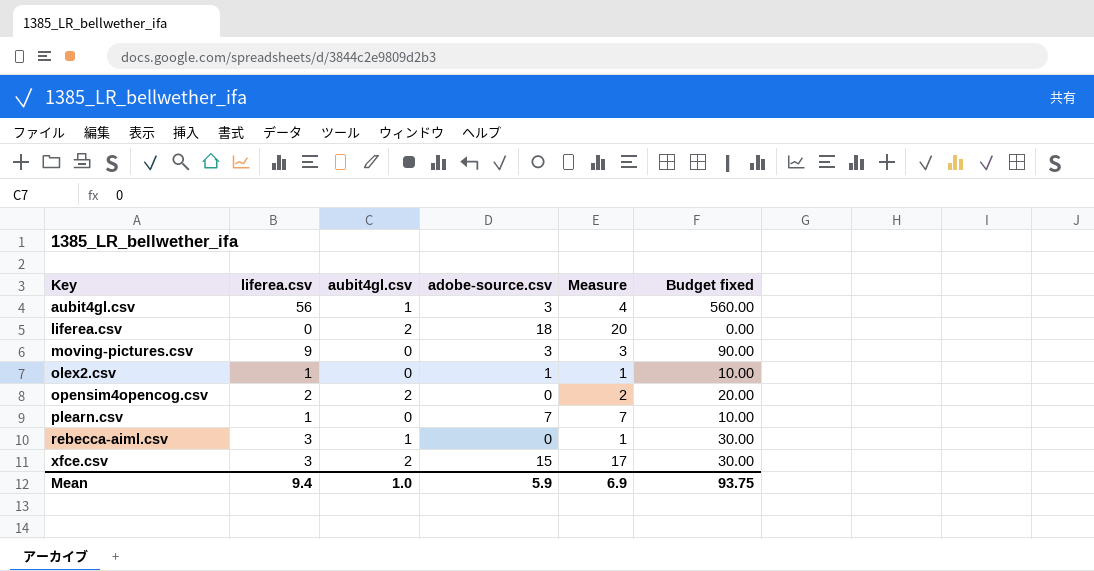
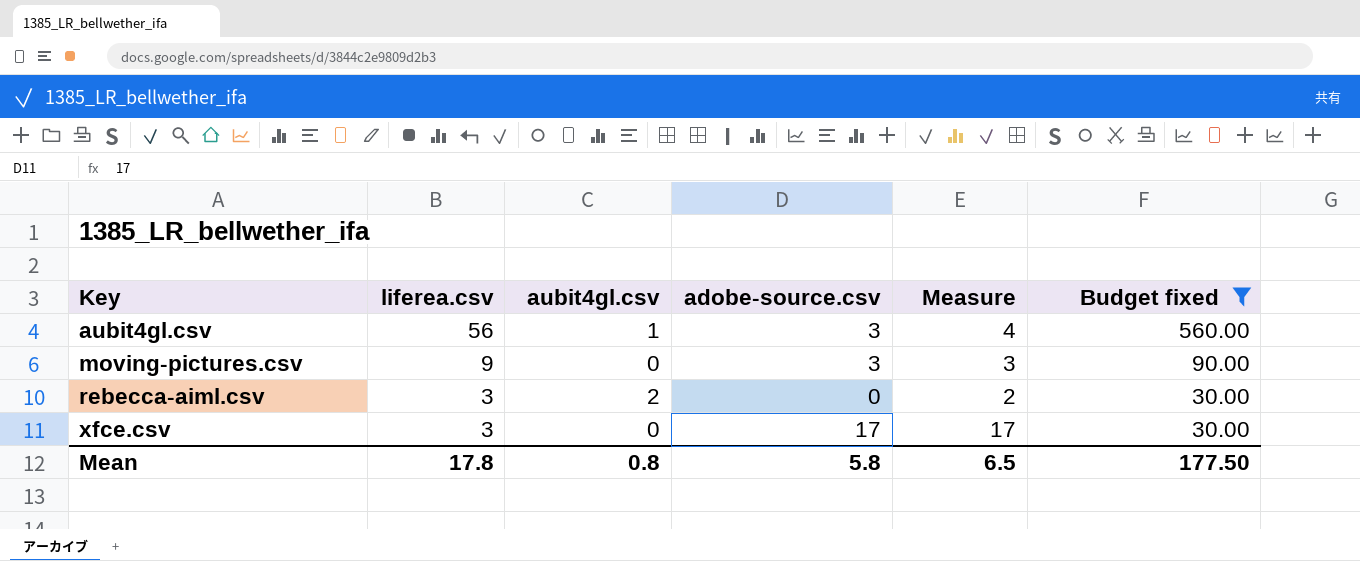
filter: none -> Budget fixed >= 30.00
rebecca-aiml.csv | aubit4gl.csv: 1 -> 2
rebecca-aiml.csv | Measure: 1 -> 2
xfce.csv | aubit4gl.csv: 2 -> 0
xfce.csv | adobe-source.csv: 15 -> 17
Mean | liferea.csv: 9.4 -> 17.8
Mean | aubit4gl.csv: 1.0 -> 0.8
Mean | adobe-source.csv: 5.9 -> 5.8
Mean | Measure: 6.9 -> 6.5
Mean | Budget fixed: 93.75 -> 177.50

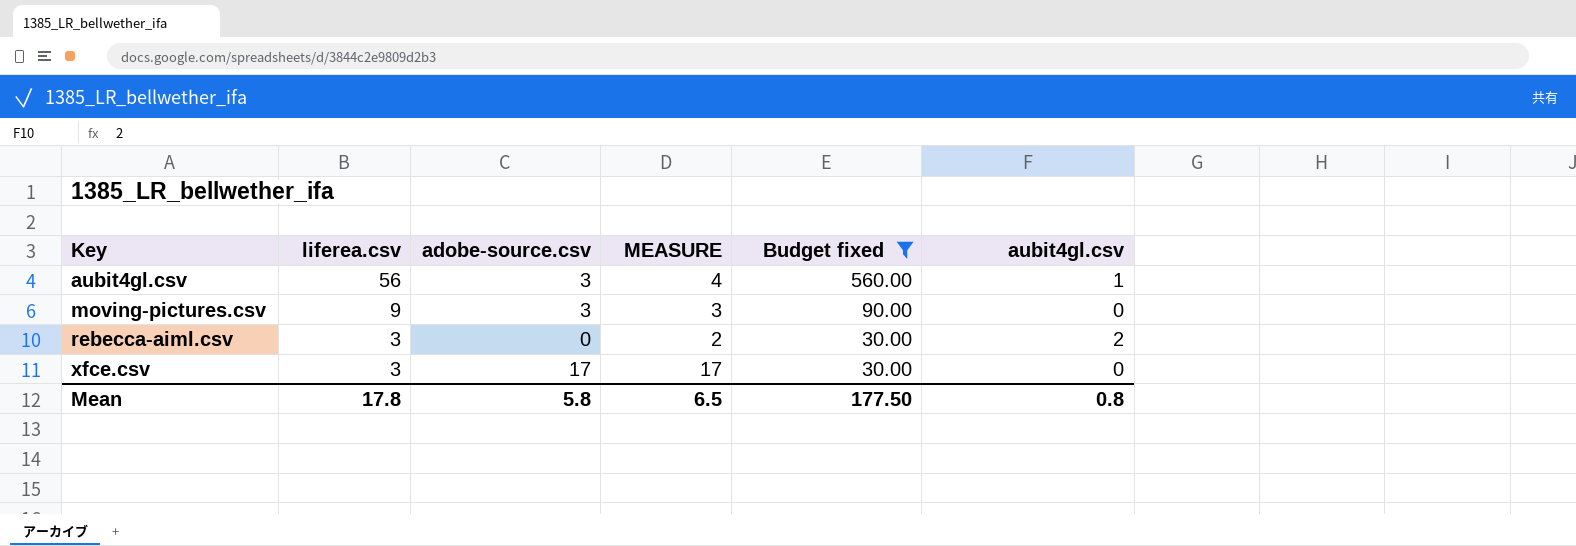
column name: Measure -> MEASURE
column aubit4gl.csv | position: 3 -> 6

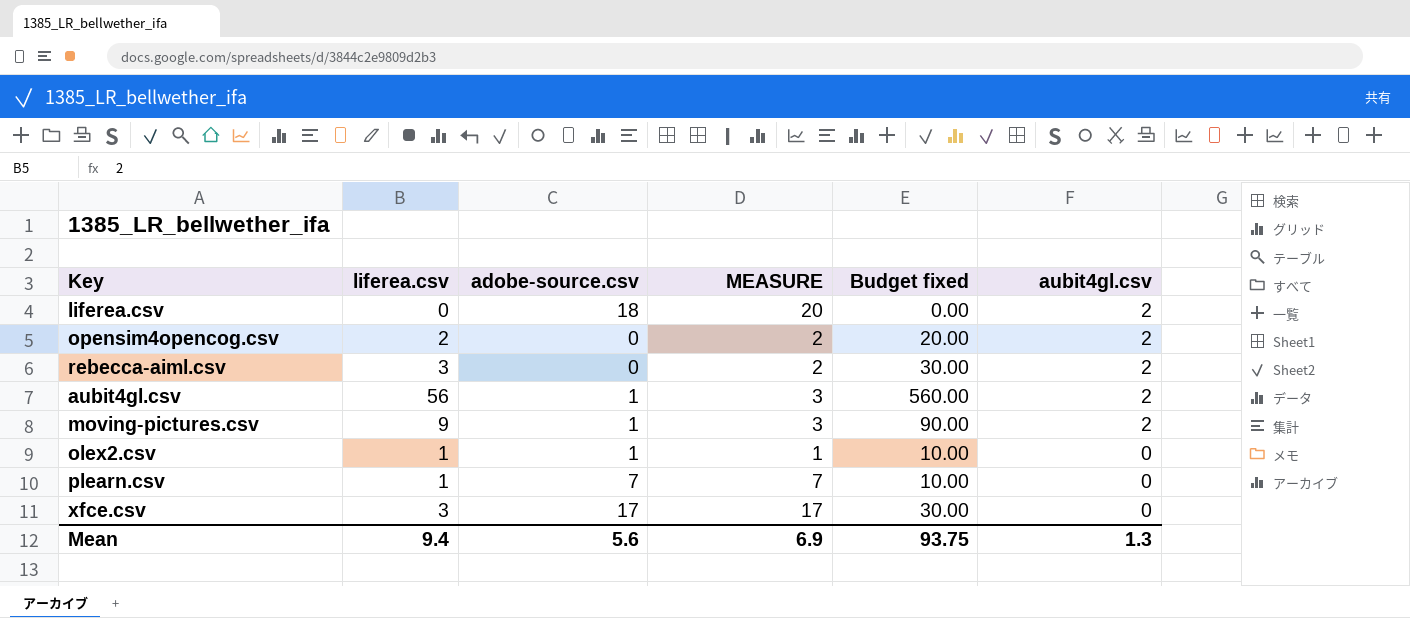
filter: Budget fixed >= 30.00 -> none
row order: Key ascending -> aubit4gl.csv descending
aubit4gl.csv | adobe-source.csv: 3 -> 1
aubit4gl.csv | MEASURE: 4 -> 3
aubit4gl.csv | aubit4gl.csv: 1 -> 2
moving-pictures.csv | adobe-source.csv: 3 -> 1
moving-pictures.csv | aubit4gl.csv: 0 -> 2
Mean | liferea.csv: 17.8 -> 9.4
Mean | adobe-source.csv: 5.8 -> 5.6
Mean | MEASURE: 6.5 -> 6.9
Mean | Budget fixed: 177.50 -> 93.75
Mean | aubit4gl.csv: 0.8 -> 1.3

